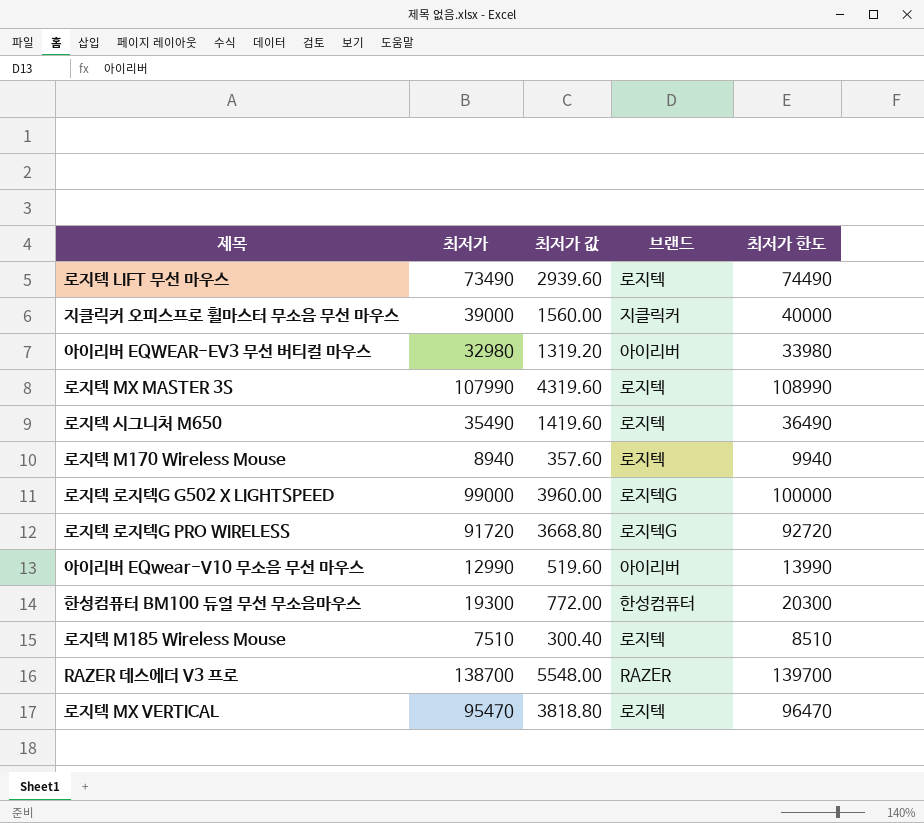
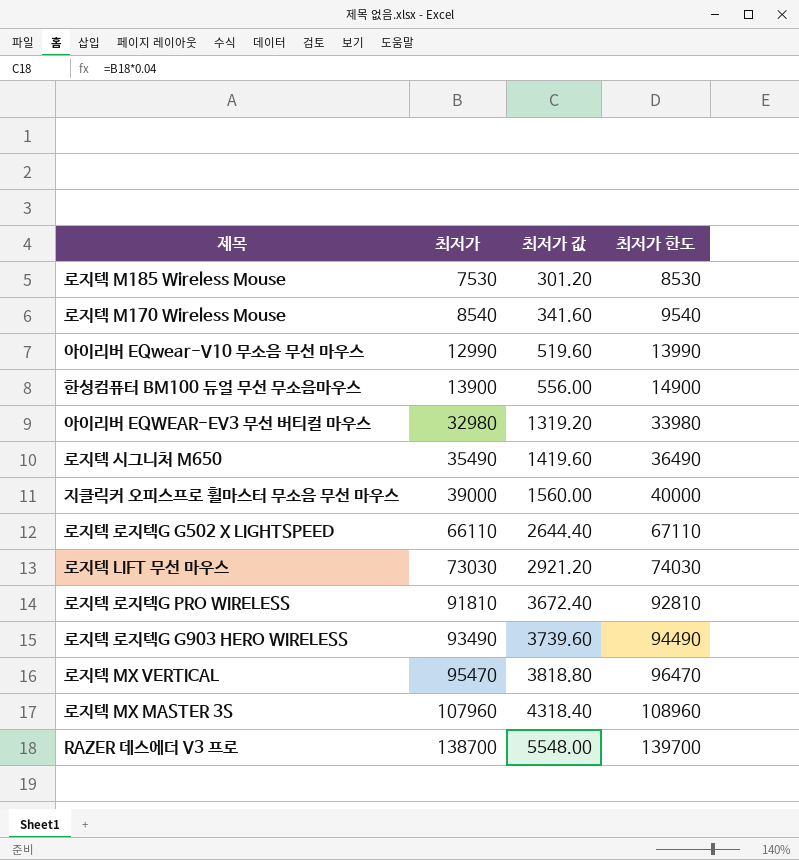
row order: none -> 최저가 ascending
column 브랜드 | position: 4 -> none
로지텍 M185 Wireless Mouse | 최저가: 7510 -> 7530
로지텍 M185 Wireless Mouse | 최저가 값: 300.40 -> 301.20
로지텍 M185 Wireless Mouse | 최저가 한도: 8510 -> 8530
로지텍 M170 Wireless Mouse | 최저가: 8940 -> 8540
로지텍 M170 Wireless Mouse | 최저가 값: 357.60 -> 341.60
로지텍 M170 Wireless Mouse | 최저가 한도: 9940 -> 9540
한성컴퓨터 BM100 듀얼 무선 무소음마우스 | 최저가: 19300 -> 13900
한성컴퓨터 BM100 듀얼 무선 무소음마우스 | 최저가 값: 772.00 -> 556.00
한성컴퓨터 BM100 듀얼 무선 무소음마우스 | 최저가 한도: 20300 -> 14900
로지텍 로지텍G G502 X LIGHTSPEED | 최저가: 99000 -> 66110
로지텍 로지텍G G502 X LIGHTSPEED | 최저가 값: 3960.00 -> 2644.40
로지텍 로지텍G G502 X LIGHTSPEED | 최저가 한도: 100000 -> 67110
로지텍 LIFT 무선 마우스 | 최저가: 73490 -> 73030
로지텍 LIFT 무선 마우스 | 최저가 값: 2939.60 -> 2921.20
로지텍 LIFT 무선 마우스 | 최저가 한도: 74490 -> 74030
로지텍 로지텍G PRO WIRELESS | 최저가: 91720 -> 91810
로지텍 로지텍G PRO WIRELESS | 최저가 값: 3668.80 -> 3672.40
로지텍 로지텍G PRO WIRELESS | 최저가 한도: 92720 -> 92810
row 로지텍 로지텍G G903 HERO WIRELESS: none -> 93490 | 3739.60 | 94490
로지텍 MX MASTER 3S | 최저가: 107990 -> 107960
로지텍 MX MASTER 3S | 최저가 값: 4319.60 -> 4318.40
로지텍 MX MASTER 3S | 최저가 한도: 108990 -> 108960

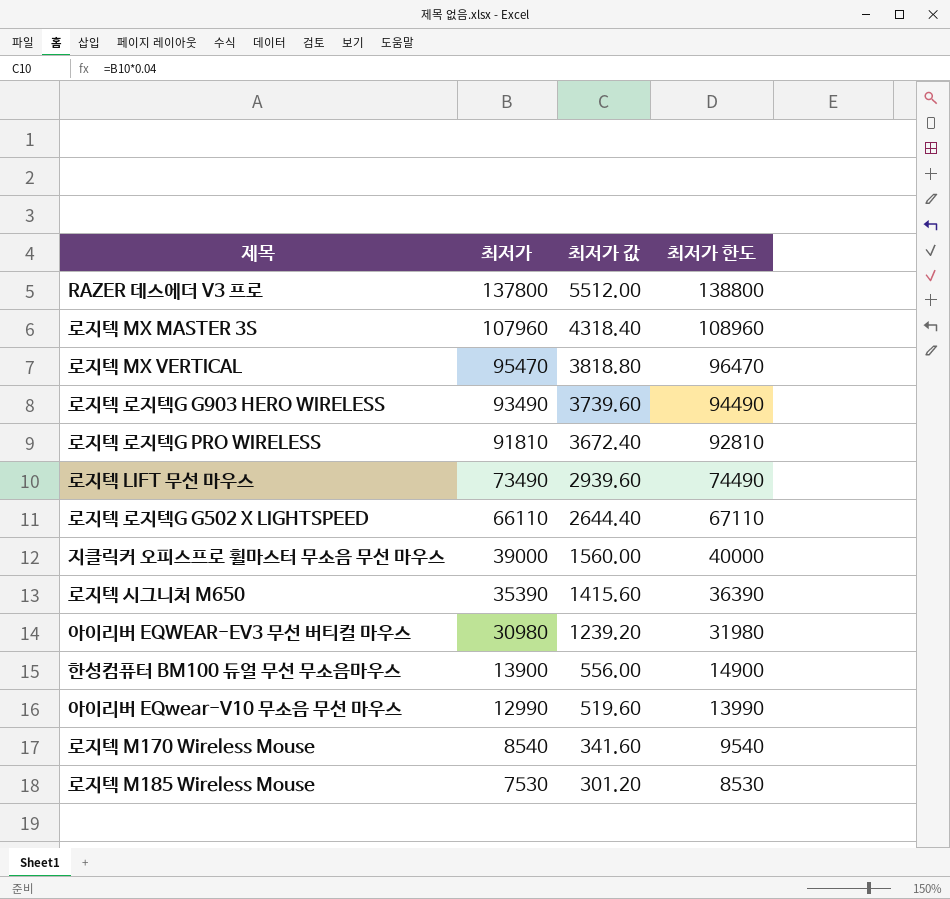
row order: 최저가 ascending -> 최저가 descending
RAZER 데스에더 V3 프로 | 최저가: 138700 -> 137800
RAZER 데스에더 V3 프로 | 최저가 값: 5548.00 -> 5512.00
RAZER 데스에더 V3 프로 | 최저가 한도: 139700 -> 138800
로지텍 LIFT 무선 마우스 | 최저가: 73030 -> 73490
로지텍 LIFT 무선 마우스 | 최저가 값: 2921.20 -> 2939.60
로지텍 LIFT 무선 마우스 | 최저가 한도: 74030 -> 74490
로지텍 시그니처 M650 | 최저가: 35490 -> 35390
로지텍 시그니처 M650 | 최저가 값: 1419.60 -> 1415.60
로지텍 시그니처 M650 | 최저가 한도: 36490 -> 36390
아이리버 EQWEAR-EV3 무선 버티컬 마우스 | 최저가: 32980 -> 30980
아이리버 EQWEAR-EV3 무선 버티컬 마우스 | 최저가 값: 1319.20 -> 1239.20
아이리버 EQWEAR-EV3 무선 버티컬 마우스 | 최저가 한도: 33980 -> 31980

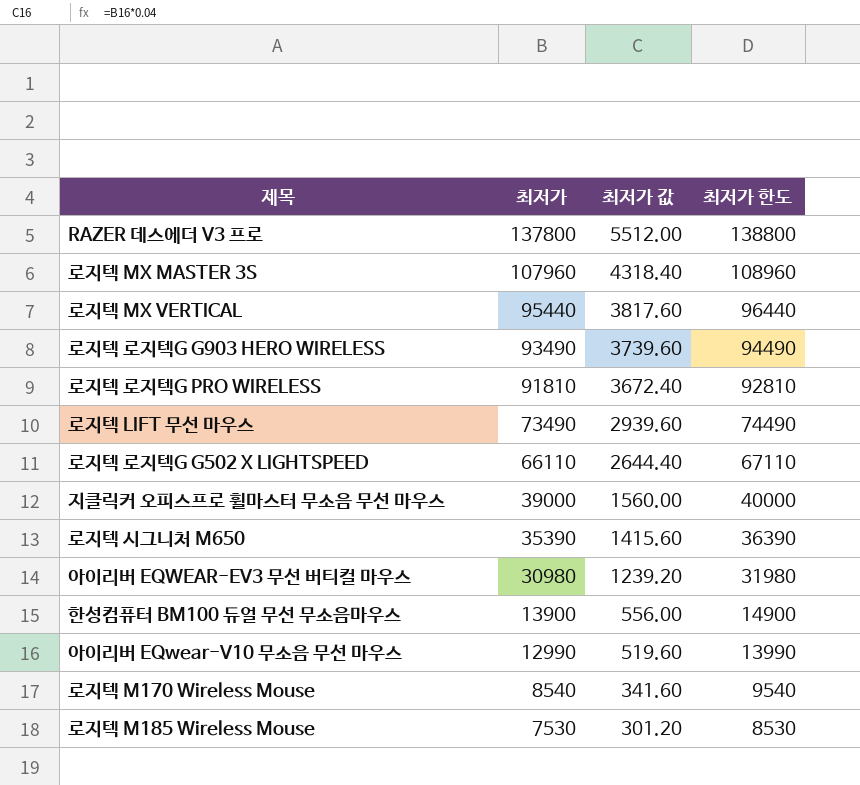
로지텍 MX VERTICAL | 최저가: 95470 -> 95440
로지텍 MX VERTICAL | 최저가 값: 3818.80 -> 3817.60
로지텍 MX VERTICAL | 최저가 한도: 96470 -> 96440

